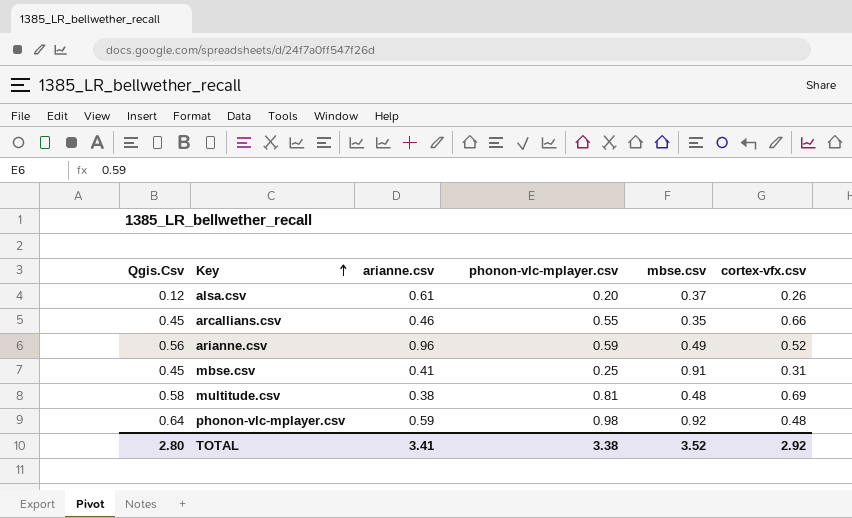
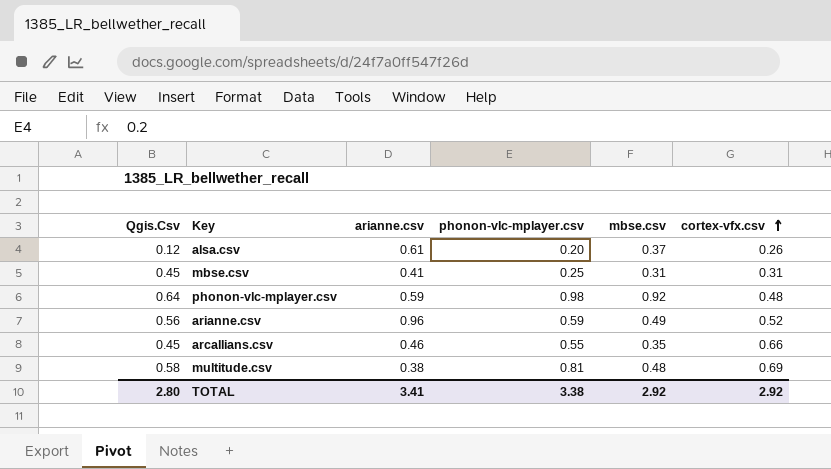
row order: Key ascending -> cortex-vfx.csv ascending
mbse.csv | mbse.csv: 0.91 -> 0.31
TOTAL | mbse.csv: 3.52 -> 2.92

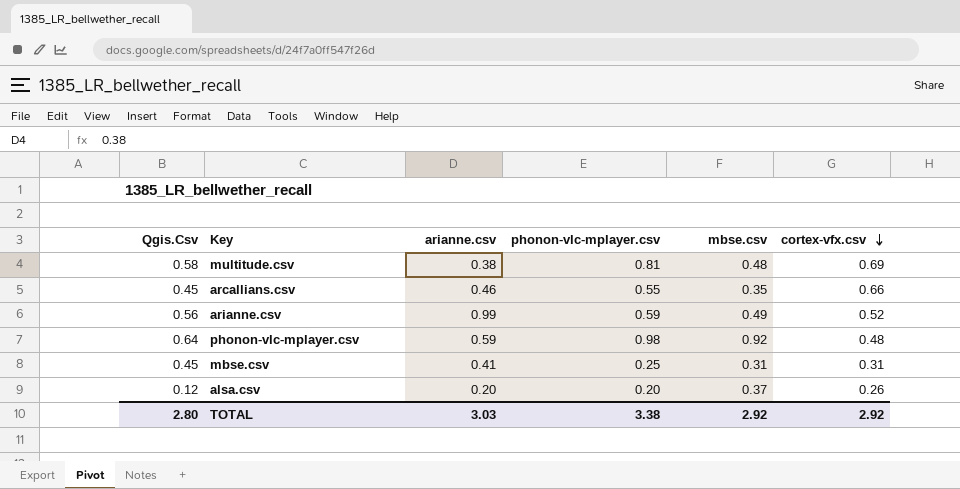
row order: cortex-vfx.csv ascending -> cortex-vfx.csv descending
arianne.csv | arianne.csv: 0.96 -> 0.99
alsa.csv | arianne.csv: 0.61 -> 0.20
TOTAL | arianne.csv: 3.41 -> 3.03

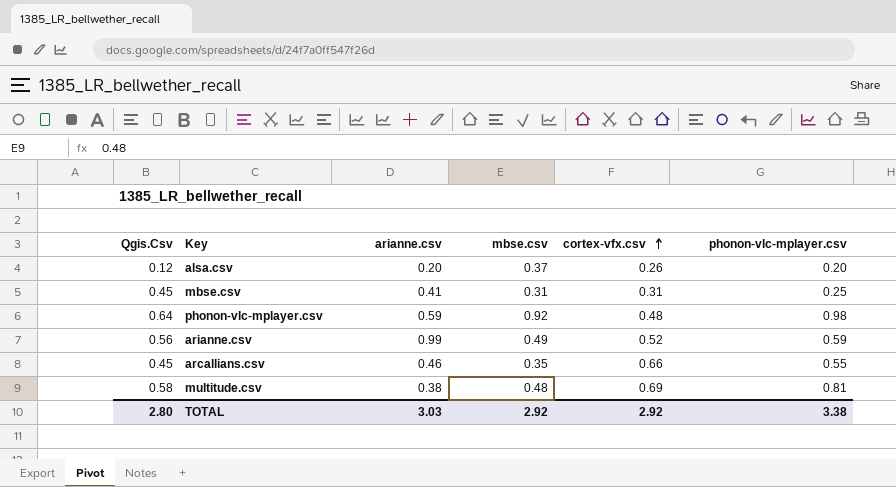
row order: cortex-vfx.csv descending -> cortex-vfx.csv ascending
column phonon-vlc-mplayer.csv | position: 4 -> 6

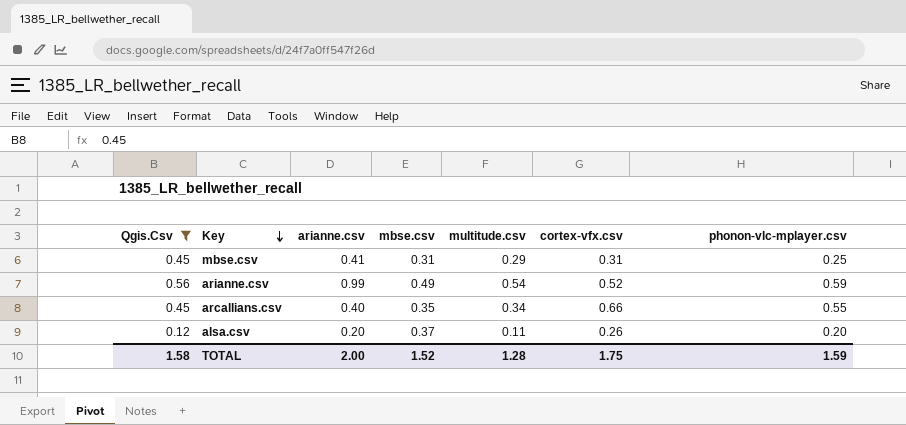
filter: none -> Qgis.Csv <= 0.56
row order: cortex-vfx.csv ascending -> Key descending
column multitude.csv | position: none -> 5
arcallians.csv | arianne.csv: 0.46 -> 0.40
TOTAL | Qgis.Csv: 2.80 -> 1.58
TOTAL | arianne.csv: 3.03 -> 2.00
TOTAL | mbse.csv: 2.92 -> 1.52
TOTAL | cortex-vfx.csv: 2.92 -> 1.75
TOTAL | phonon-vlc-mplayer.csv: 3.38 -> 1.59

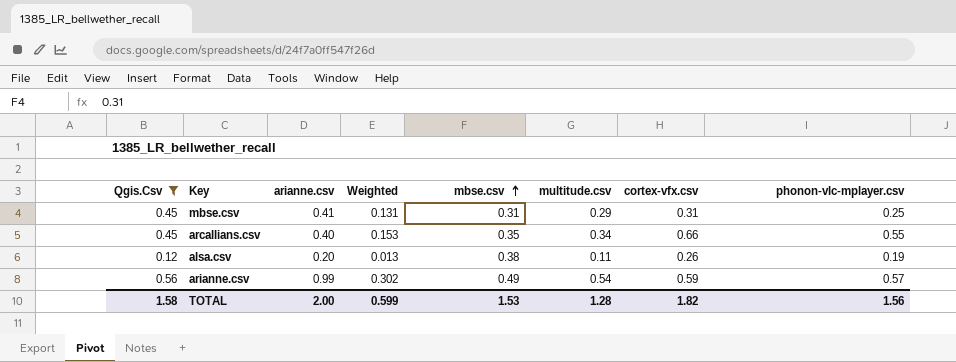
row order: Key descending -> mbse.csv ascending
column Weighted | formula: none -> [Qgis.Csv] * [multitude.csv]
alsa.csv | mbse.csv: 0.37 -> 0.38
alsa.csv | phonon-vlc-mplayer.csv: 0.20 -> 0.19
arianne.csv | cortex-vfx.csv: 0.52 -> 0.59
arianne.csv | phonon-vlc-mplayer.csv: 0.59 -> 0.57
TOTAL | mbse.csv: 1.52 -> 1.53
TOTAL | cortex-vfx.csv: 1.75 -> 1.82
TOTAL | phonon-vlc-mplayer.csv: 1.59 -> 1.56

